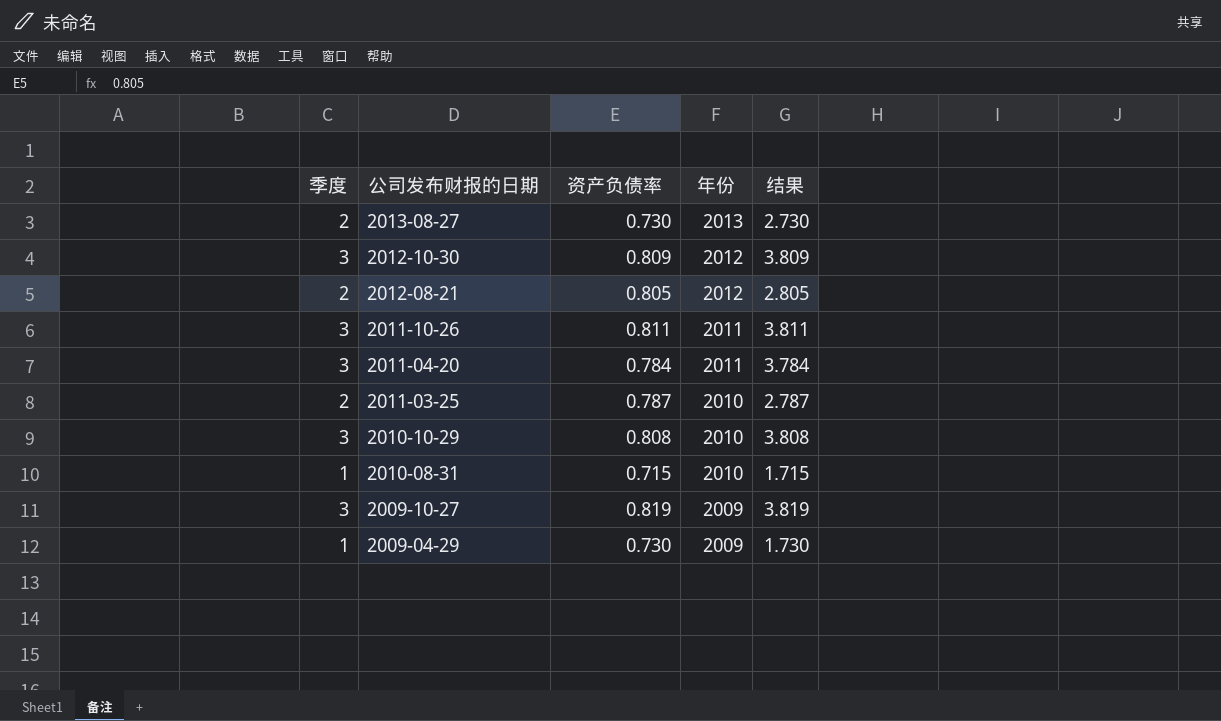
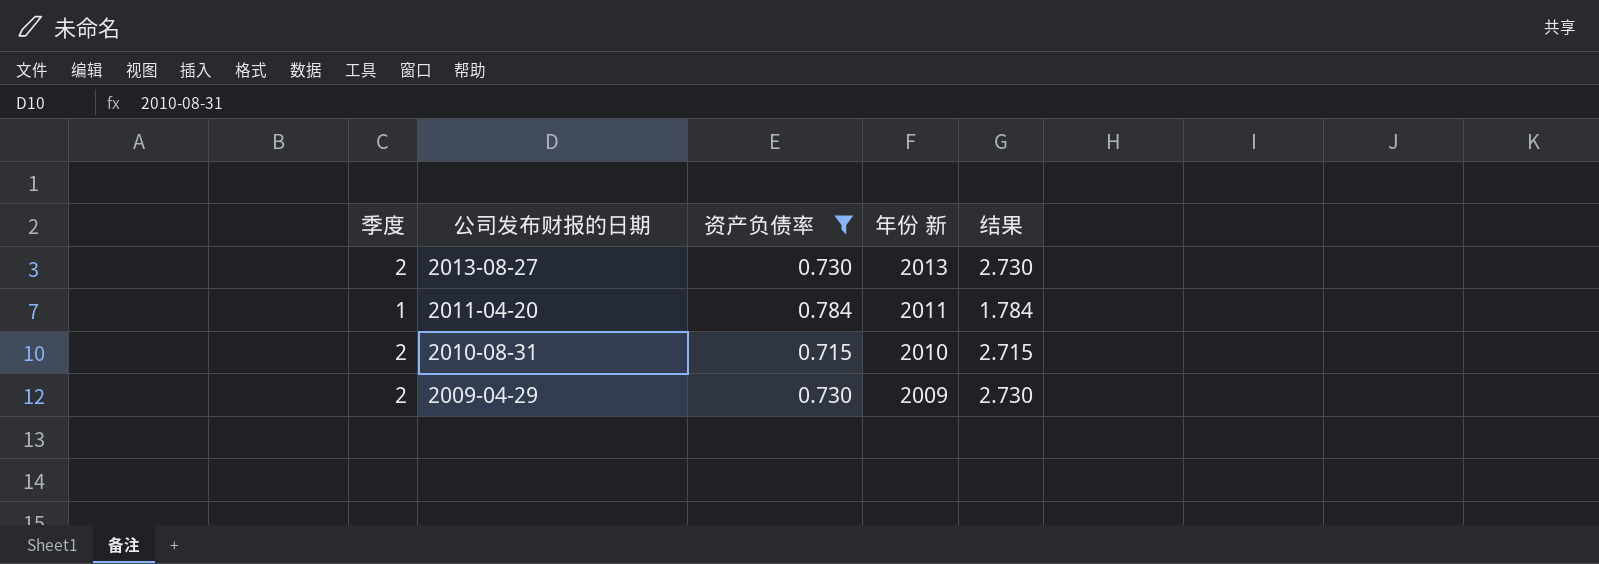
filter: none -> 资产负债率 <= 0.784
column name: 年份 -> 年份 新
2011-04-20 | 季度: 3 -> 1
2011-04-20 | 结果: 3.784 -> 1.784
2010-08-31 | 季度: 1 -> 2
2010-08-31 | 结果: 1.715 -> 2.715
2009-04-29 | 季度: 1 -> 2
2009-04-29 | 结果: 1.730 -> 2.730

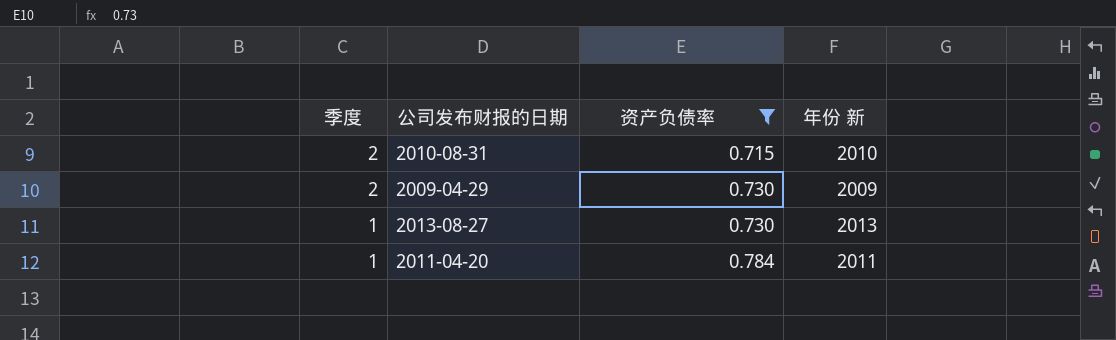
row order: 公司发布财报的日期 descending -> 季度 descending
column 结果 | formula: [季度] + [资产负债率] -> none
2013-08-27 | 季度: 2 -> 1

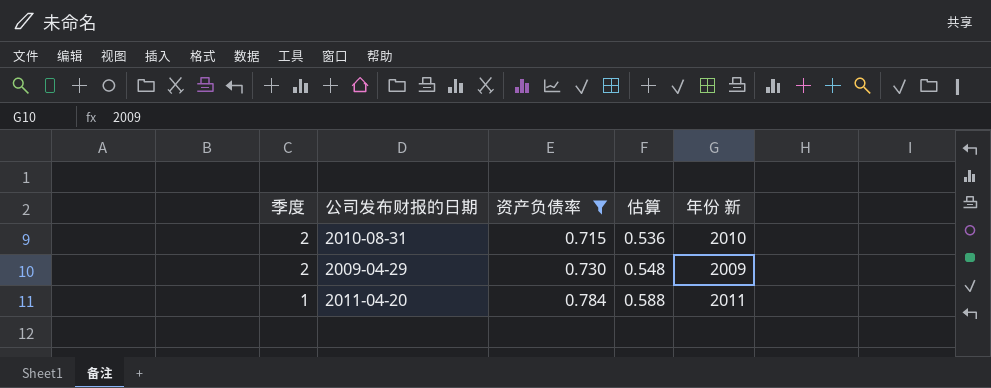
column 估算 | formula: none -> [资产负债率] * 0.75
row 2013-08-27: 1 | 0.730 | 2013 -> none

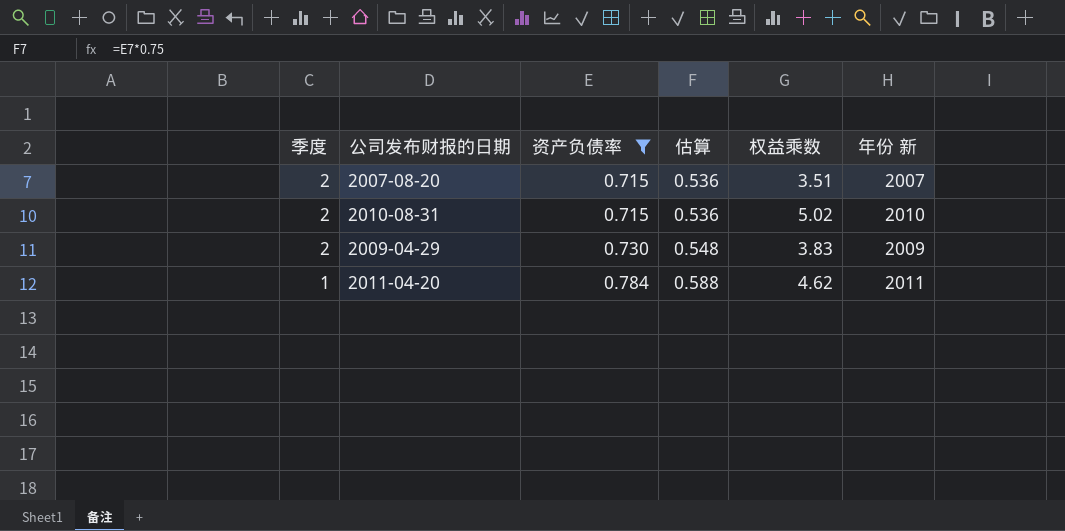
column 权益乘数 | position: none -> 5
row 2007-08-20: none -> 2 | 0.715 | 0.536 | 3.51 | 2007

